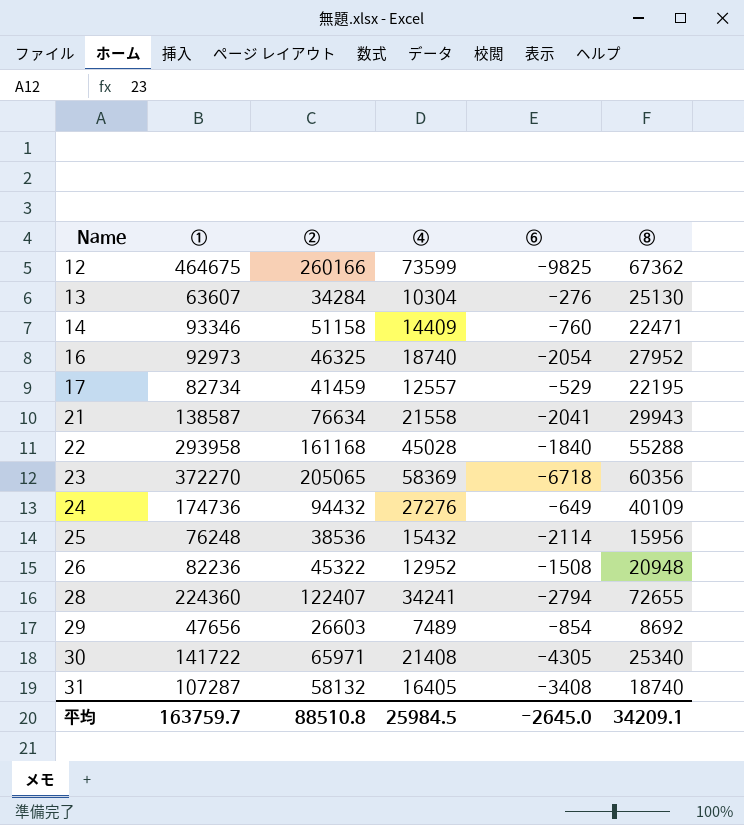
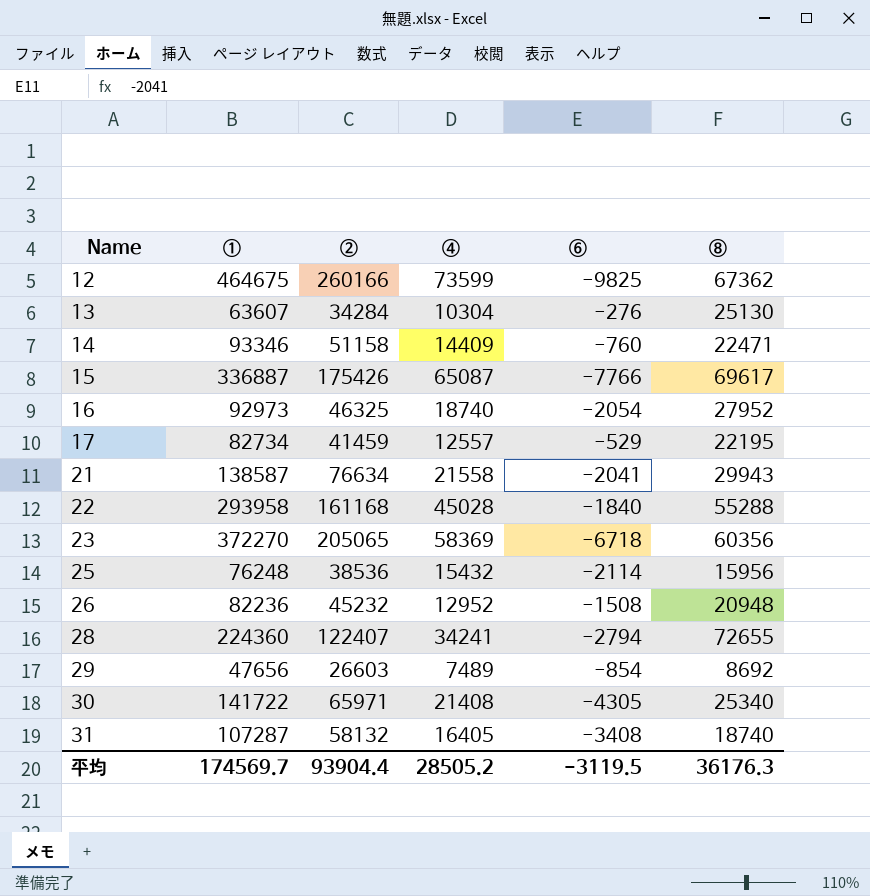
row 24: 174736 | 94432 | 27276 | -649 | 40109 -> none
row 15: none -> 336887 | 175426 | 65087 | -7766 | 69617
26 | ②: 45322 -> 45232
平均 | ①: 163759.7 -> 174569.7
平均 | ②: 88510.8 -> 93904.4
平均 | ④: 25984.5 -> 28505.2
平均 | ⑥: -2645.0 -> -3119.5
平均 | ⑧: 34209.1 -> 36176.3

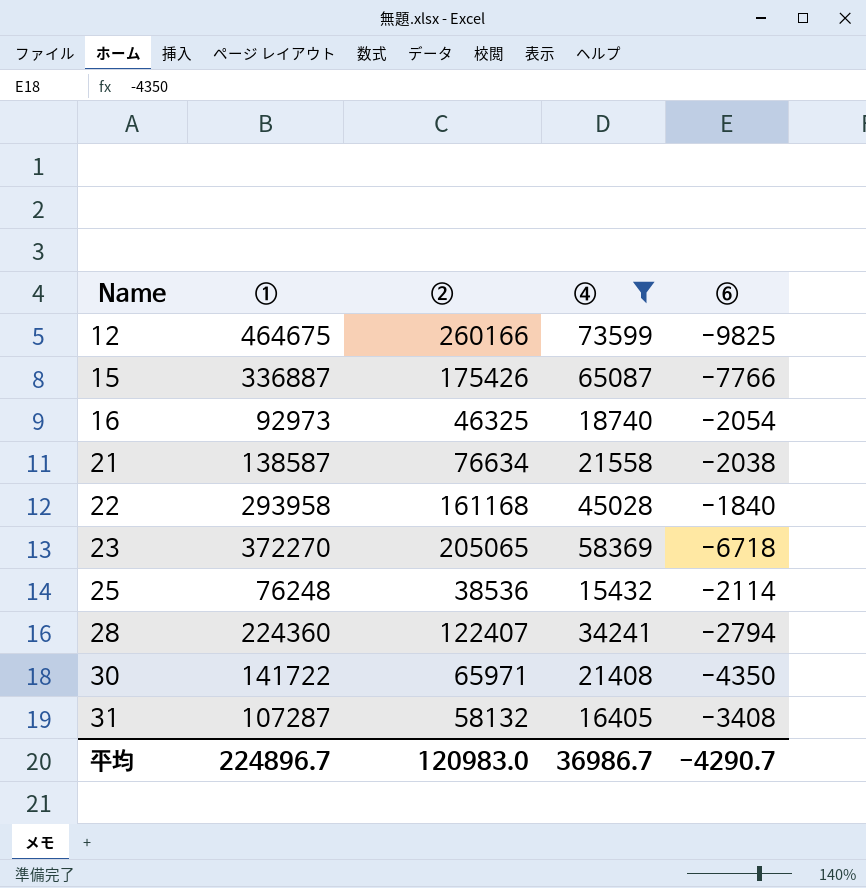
filter: none -> ④ >= 15432
column ⑧ | position: 6 -> none
21 | ⑥: -2041 -> -2038
30 | ⑥: -4305 -> -4350
平均 | ①: 174569.7 -> 224896.7
平均 | ②: 93904.4 -> 120983.0
平均 | ④: 28505.2 -> 36986.7
平均 | ⑥: -3119.5 -> -4290.7

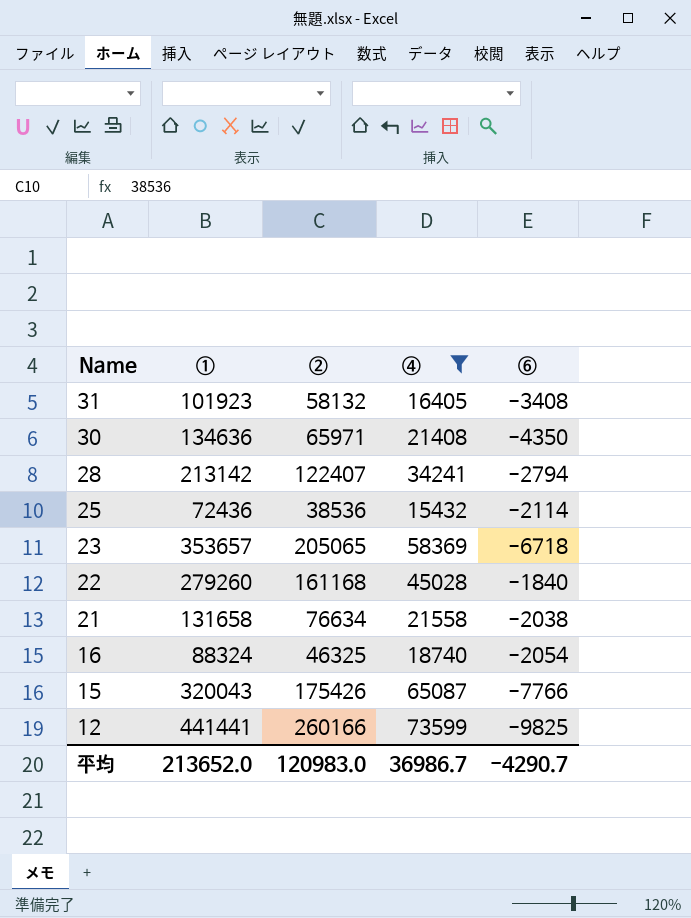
row order: Name ascending -> Name descending
31 | ①: 107287 -> 101923
30 | ①: 141722 -> 134636
28 | ①: 224360 -> 213142
25 | ①: 76248 -> 72436
23 | ①: 372270 -> 353657
22 | ①: 293958 -> 279260
21 | ①: 138587 -> 131658
16 | ①: 92973 -> 88324
15 | ①: 336887 -> 320043
12 | ①: 464675 -> 441441
平均 | ①: 224896.7 -> 213652.0

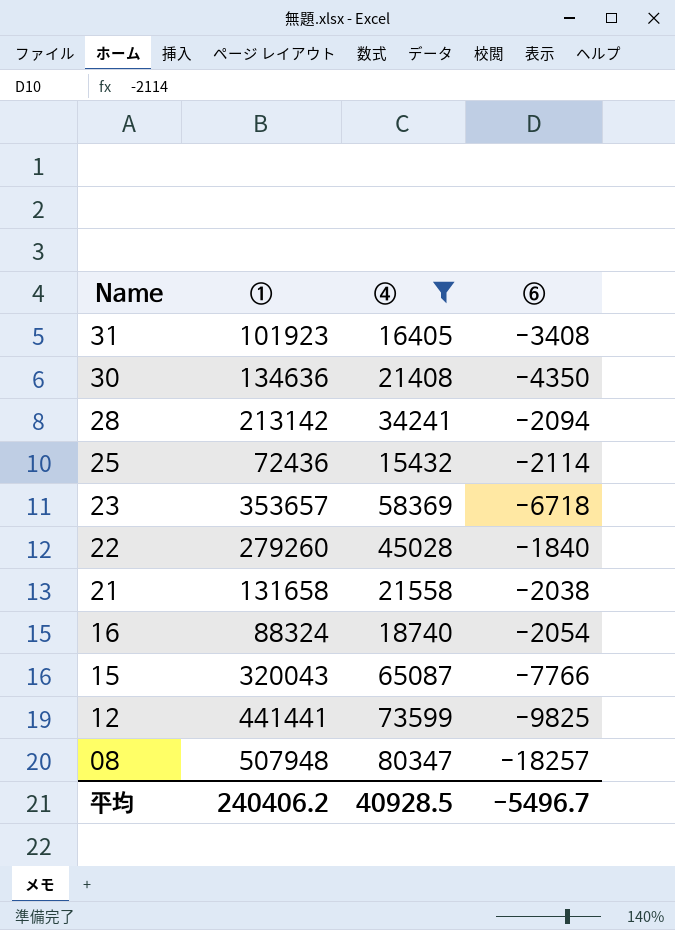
column ② | position: 3 -> none
28 | ⑥: -2794 -> -2094
row 08: none -> 507948 | 80347 | -18257
平均 | ①: 213652.0 -> 240406.2
平均 | ④: 36986.7 -> 40928.5
平均 | ⑥: -4290.7 -> -5496.7

